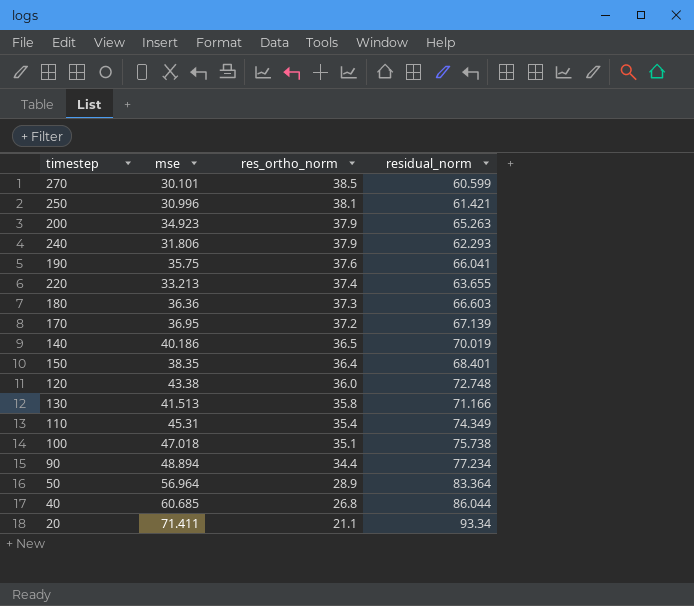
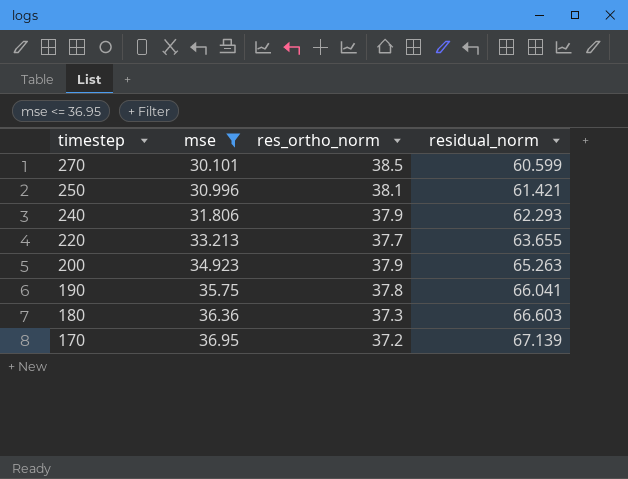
filter: none -> mse <= 36.95
row order: res_ortho_norm descending -> timestep descending
220 | res_ortho_norm: 37.4 -> 37.7
190 | res_ortho_norm: 37.6 -> 37.8

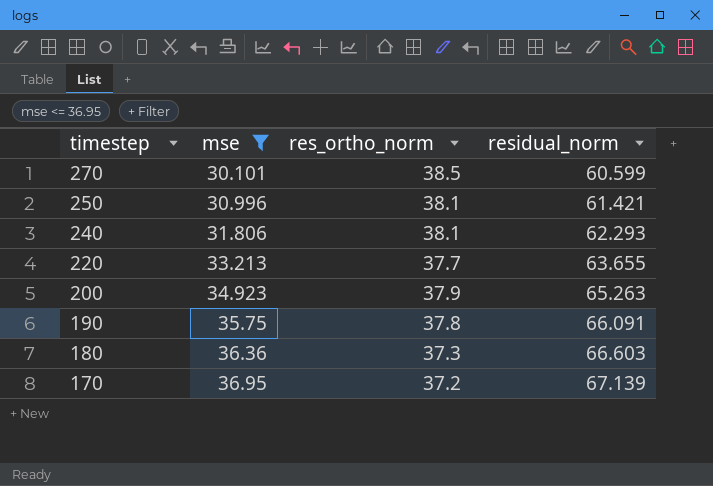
240 | res_ortho_norm: 37.9 -> 38.1
190 | residual_norm: 66.041 -> 66.091

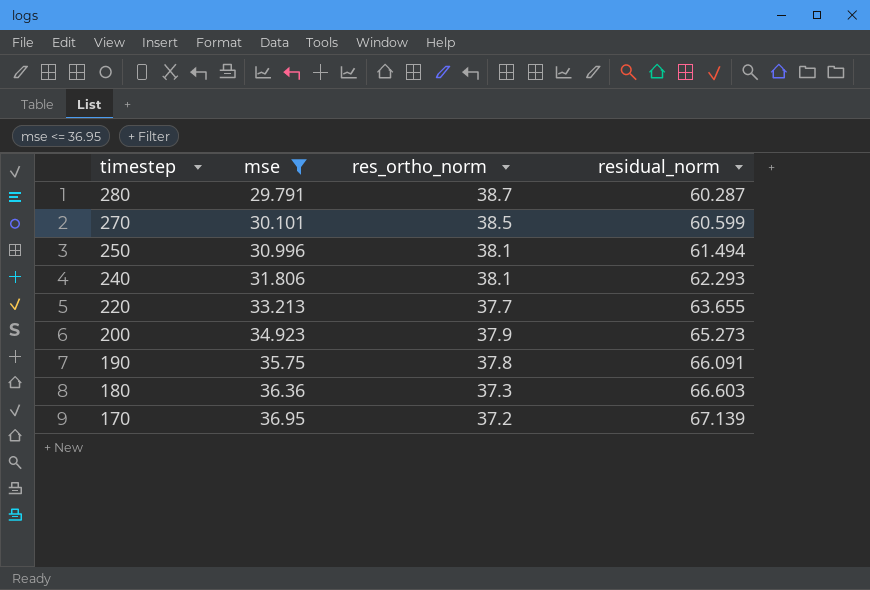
row 280: none -> 29.791 | 38.7 | 60.287
250 | residual_norm: 61.421 -> 61.494
200 | residual_norm: 65.263 -> 65.273

